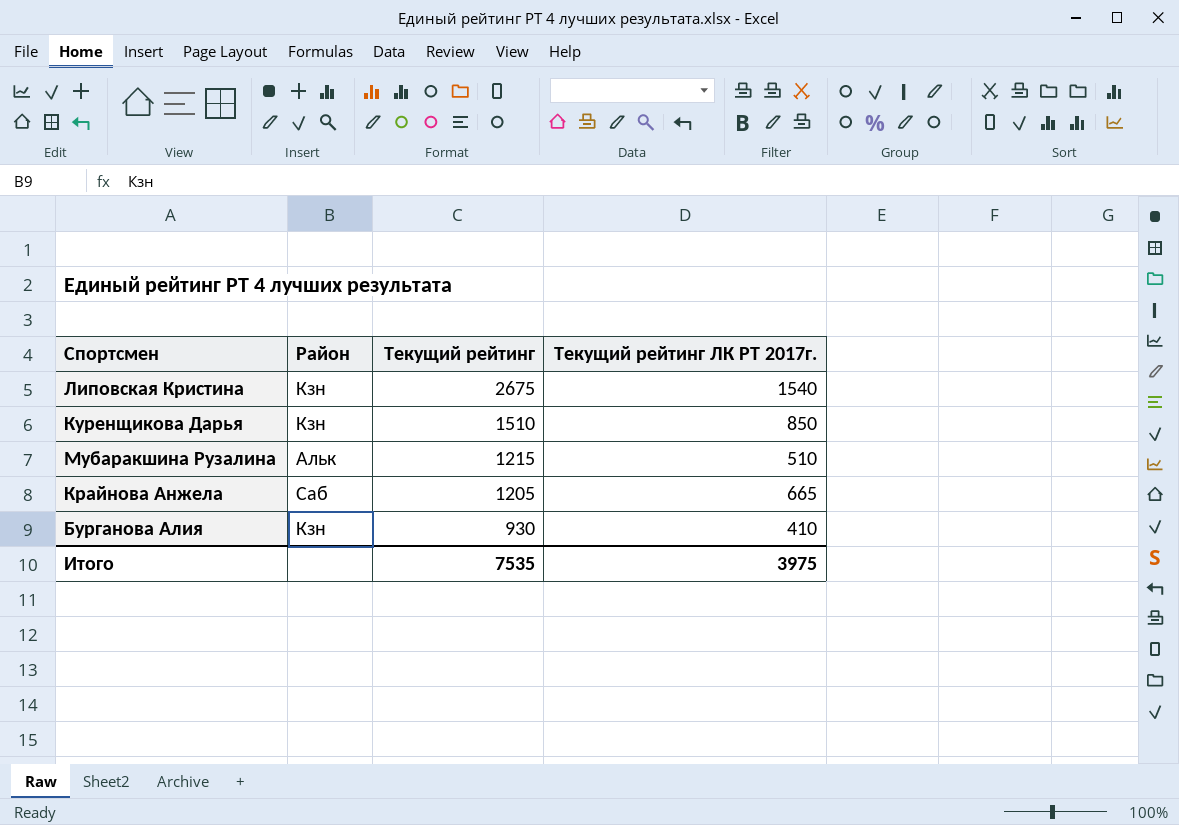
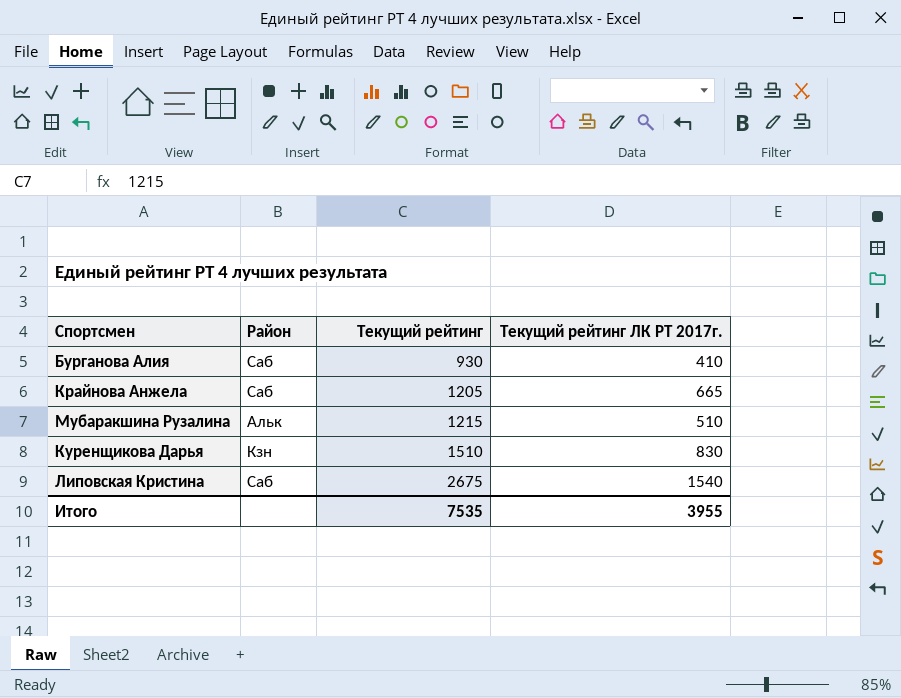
row order: Текущий рейтинг descending -> Текущий рейтинг ascending
Бурганова Алия | Район: Кзн -> Саб
Куренщикова Дарья | Текущий рейтинг ЛК РТ 2017г.: 850 -> 830
Липовская Кристина | Район: Кзн -> Саб
Итого | Текущий рейтинг ЛК РТ 2017г.: 3975 -> 3955

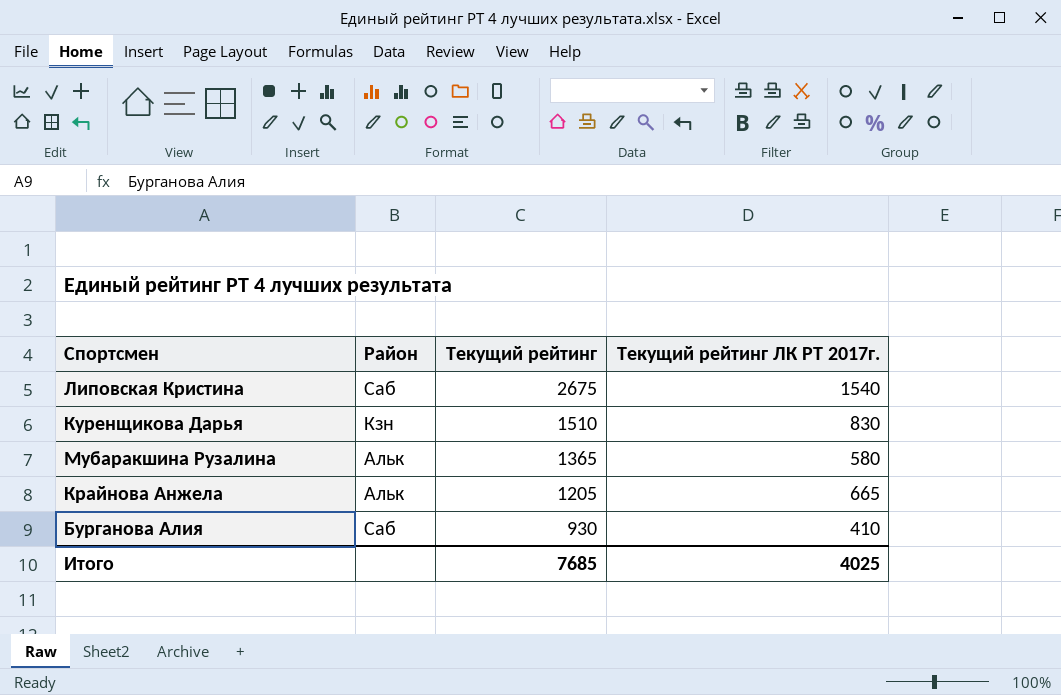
row order: Текущий рейтинг ascending -> Текущий рейтинг descending
Мубаракшина Рузалина | Текущий рейтинг: 1215 -> 1365
Мубаракшина Рузалина | Текущий рейтинг ЛК РТ 2017г.: 510 -> 580
Крайнова Анжела | Район: Саб -> Альк
Итого | Текущий рейтинг: 7535 -> 7685
Итого | Текущий рейтинг ЛК РТ 2017г.: 3955 -> 4025

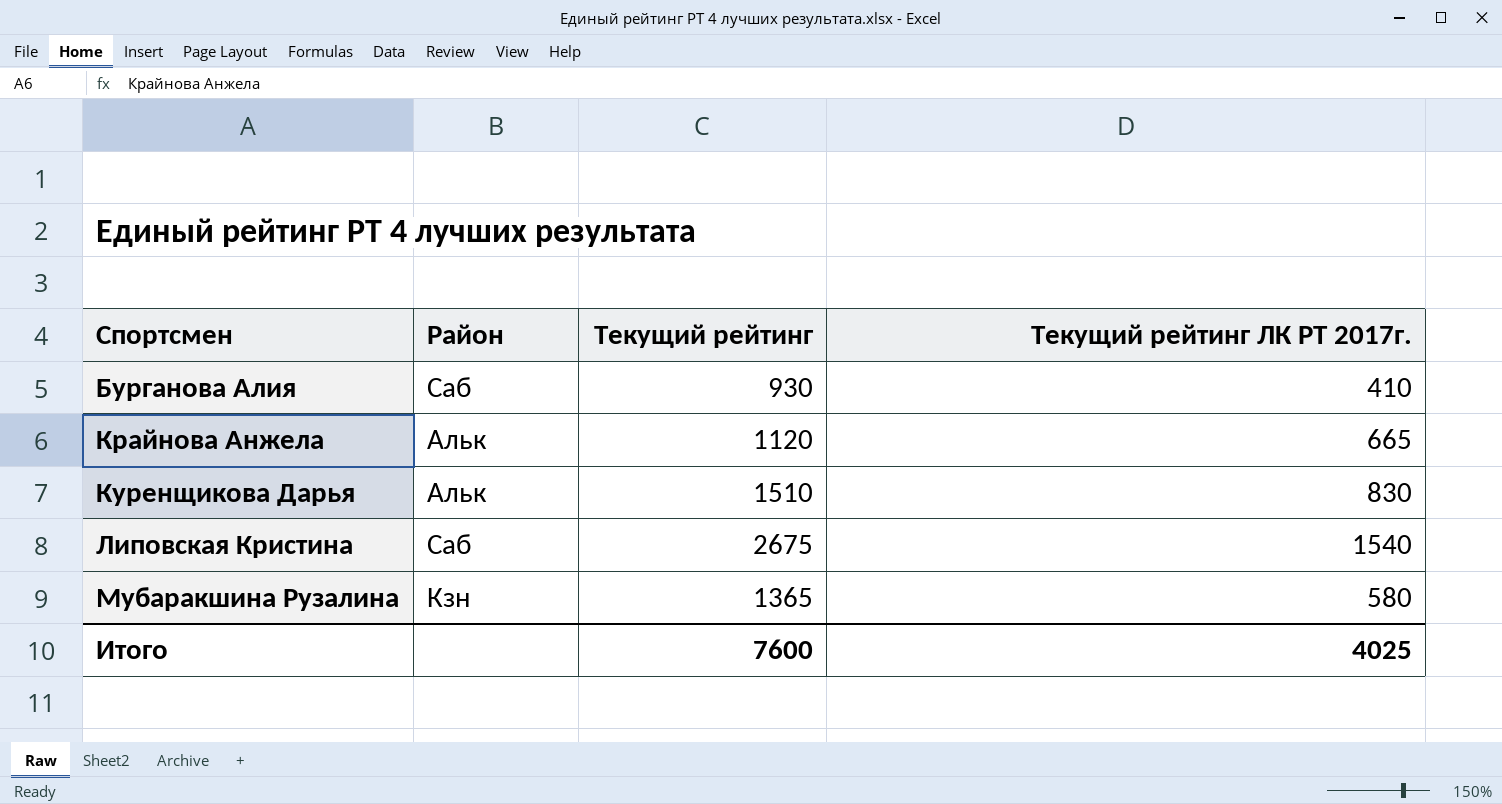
row order: Текущий рейтинг descending -> Спортсмен ascending
Крайнова Анжела | Текущий рейтинг: 1205 -> 1120
Куренщикова Дарья | Район: Кзн -> Альк
Мубаракшина Рузалина | Район: Альк -> Кзн
Итого | Текущий рейтинг: 7685 -> 7600

